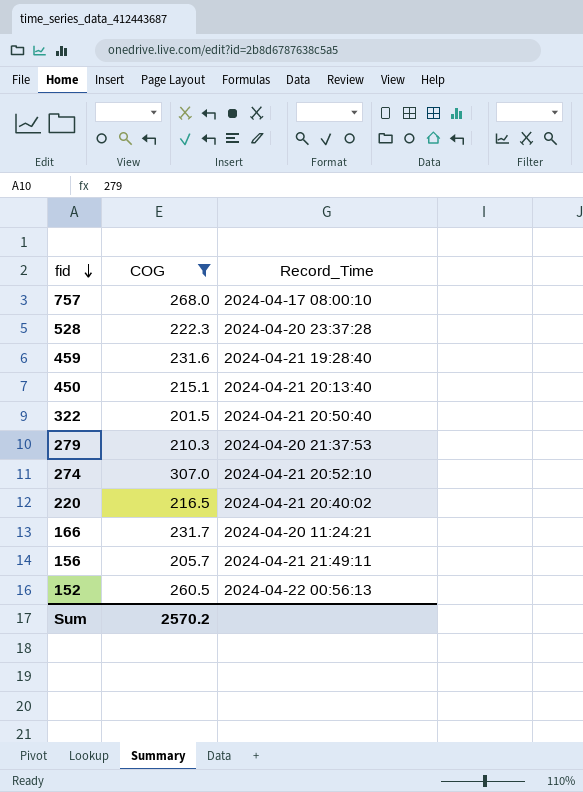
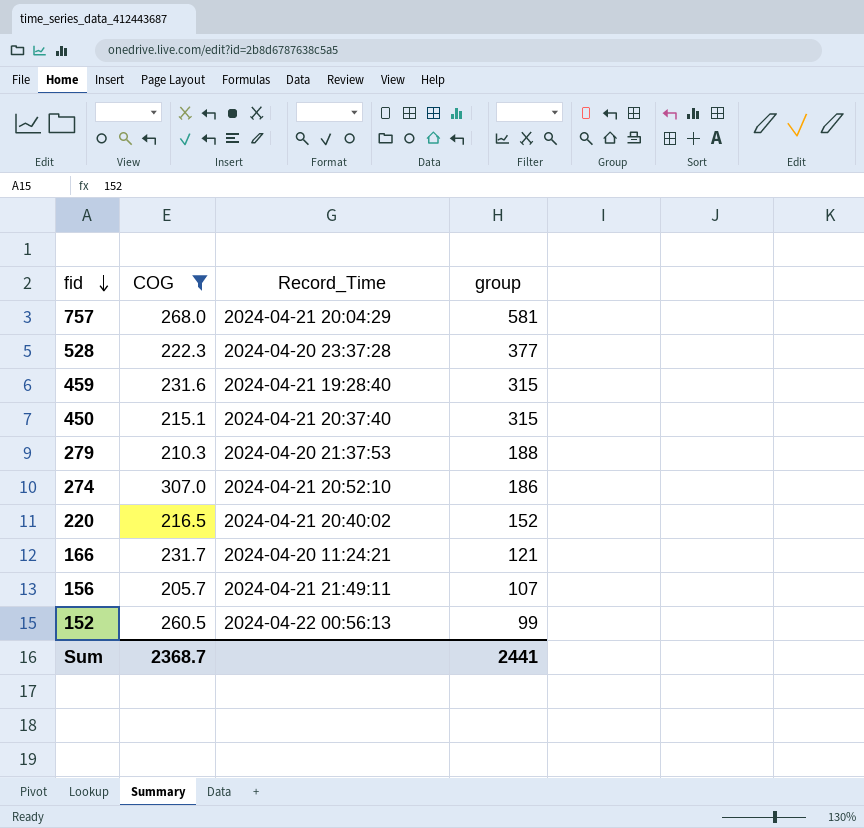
column group | position: none -> 4
row 322: 201.5 | 2024-04-21 20:50:40 -> none
757 | Record_Time: 2024-04-17 08:00:10 -> 2024-04-21 20:04:29
450 | Record_Time: 2024-04-21 20:13:40 -> 2024-04-21 20:37:40
Sum | COG: 2570.2 -> 2368.7

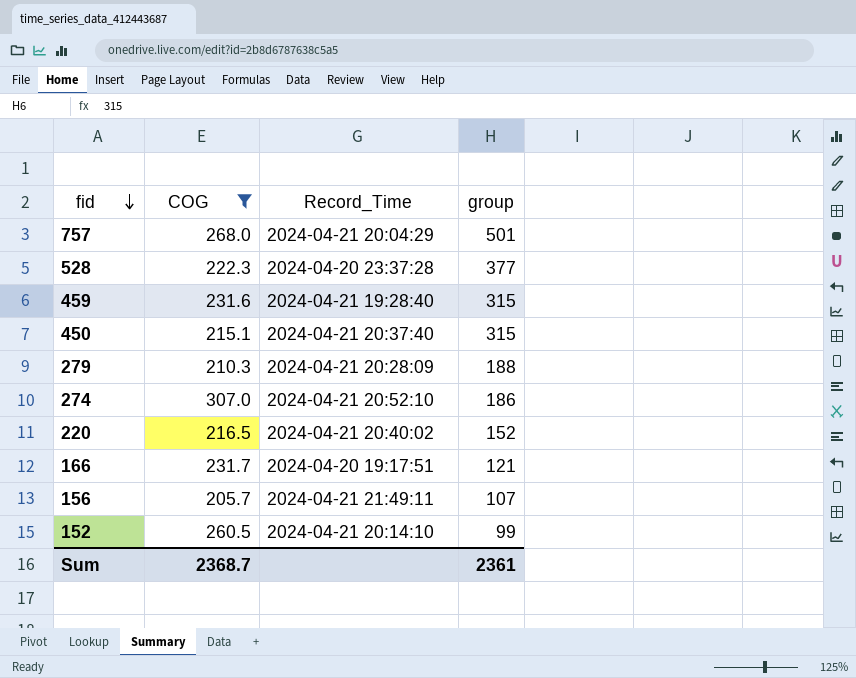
757 | group: 581 -> 501
279 | Record_Time: 2024-04-20 21:37:53 -> 2024-04-21 20:28:09
166 | Record_Time: 2024-04-20 11:24:21 -> 2024-04-20 19:17:51
152 | Record_Time: 2024-04-22 00:56:13 -> 2024-04-21 20:14:10
Sum | group: 2441 -> 2361

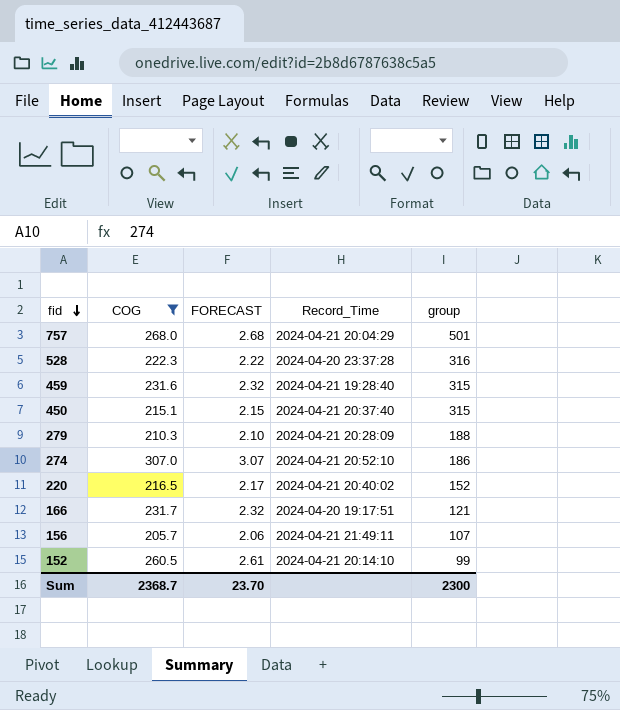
column FORECAST | formula: none -> [COG] * 0.01
528 | group: 377 -> 316
Sum | group: 2361 -> 2300

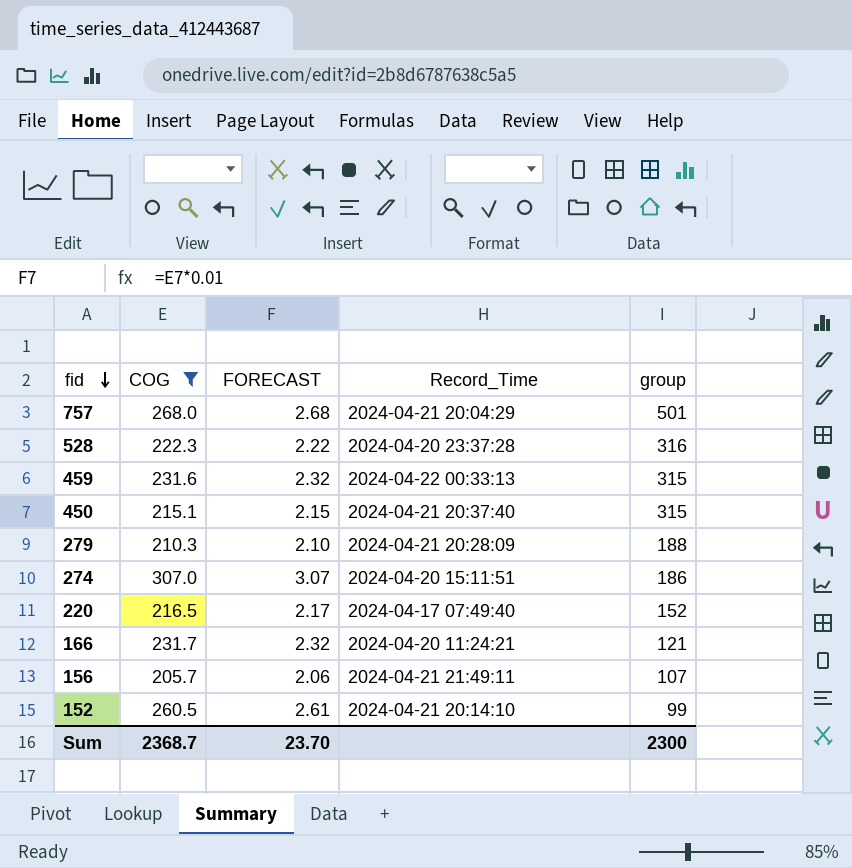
459 | Record_Time: 2024-04-21 19:28:40 -> 2024-04-22 00:33:13
274 | Record_Time: 2024-04-21 20:52:10 -> 2024-04-20 15:11:51
220 | Record_Time: 2024-04-21 20:40:02 -> 2024-04-17 07:49:40
166 | Record_Time: 2024-04-20 19:17:51 -> 2024-04-20 11:24:21

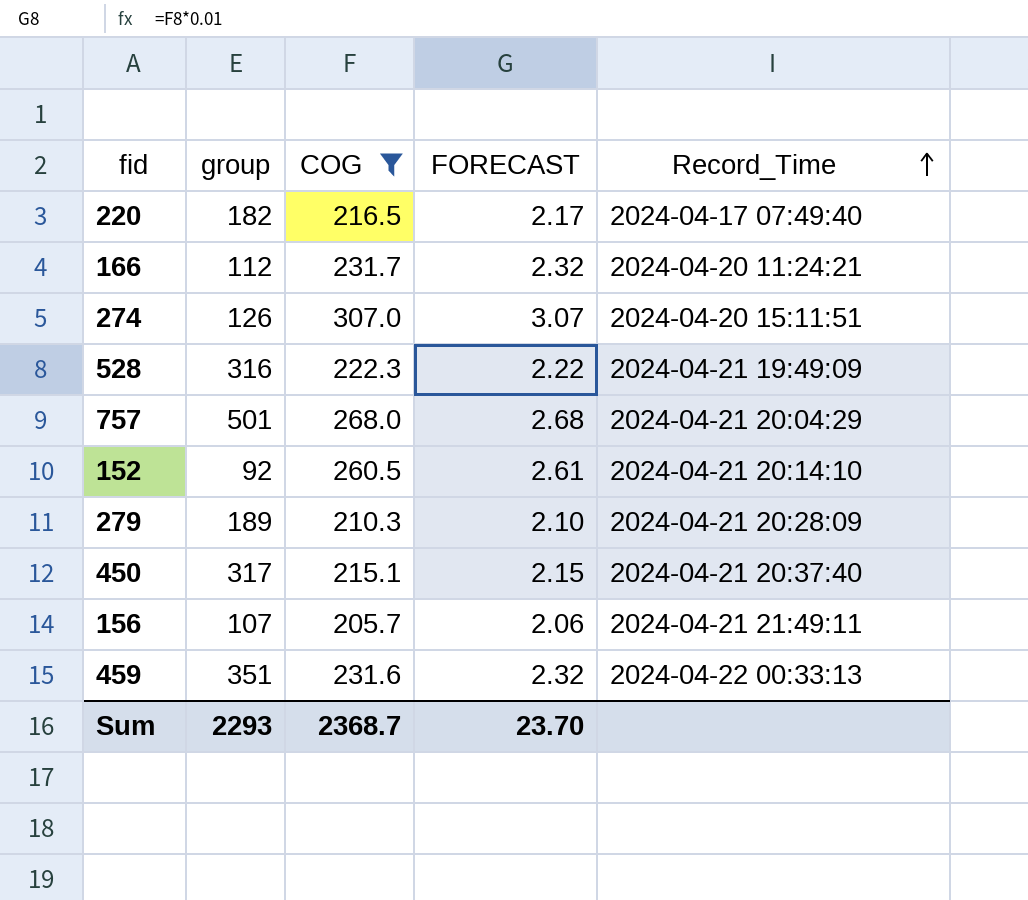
row order: fid descending -> Record_Time ascending
column group | position: 5 -> 2
220 | group: 152 -> 182
166 | group: 121 -> 112
274 | group: 186 -> 126
528 | Record_Time: 2024-04-20 23:37:28 -> 2024-04-21 19:49:09
152 | group: 99 -> 92
279 | group: 188 -> 189
450 | group: 315 -> 317
459 | group: 315 -> 351
Sum | group: 2300 -> 2293

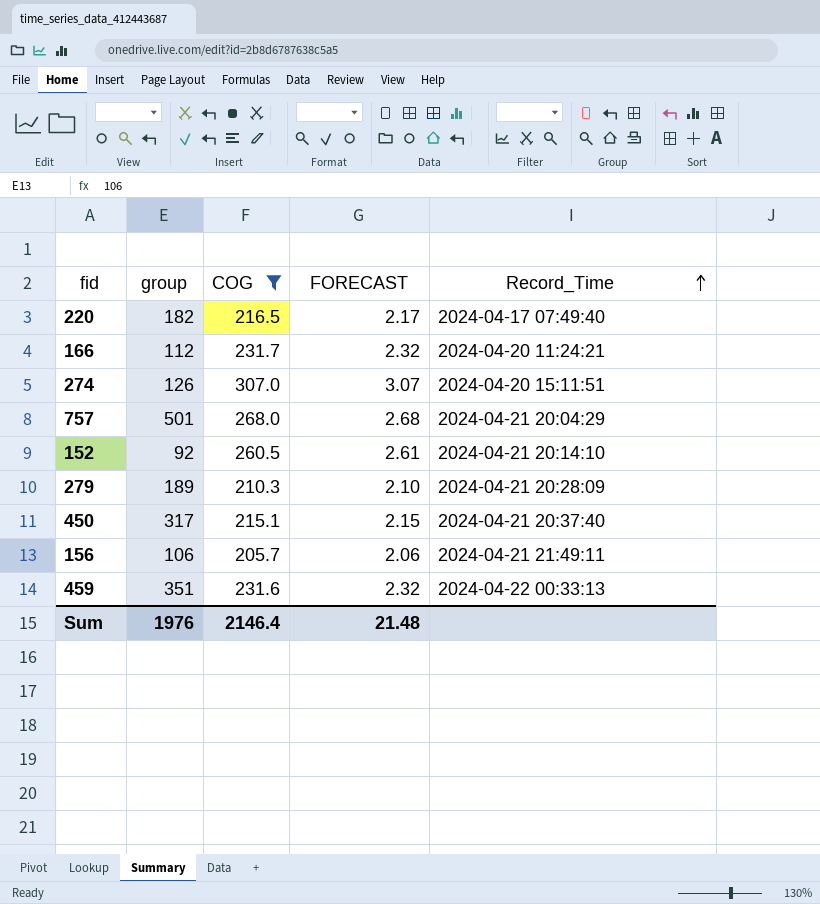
row 528: 316 | 222.3 | 2.22 | 2024-04-21 19:49:09 -> none
156 | group: 107 -> 106
Sum | group: 2293 -> 1976
Sum | COG: 2368.7 -> 2146.4
Sum | FORECAST: 23.70 -> 21.48

